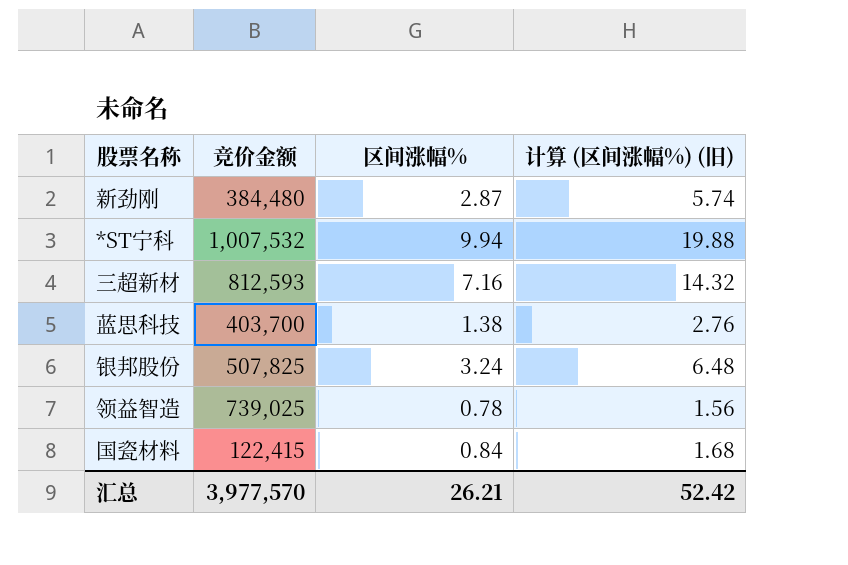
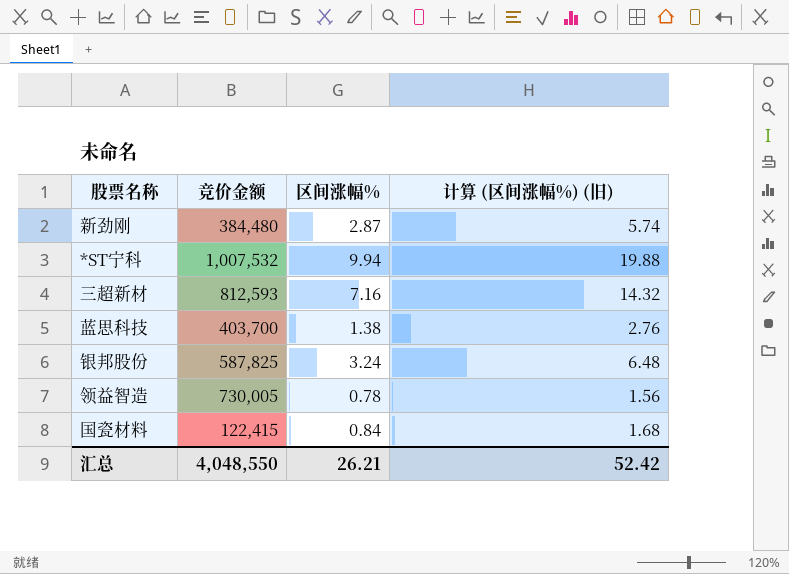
银邦股份 | 竞价金额: 507,825 -> 587,825
领益智造 | 竞价金额: 739,025 -> 730,005
汇总 | 竞价金额: 3,977,570 -> 4,048,550

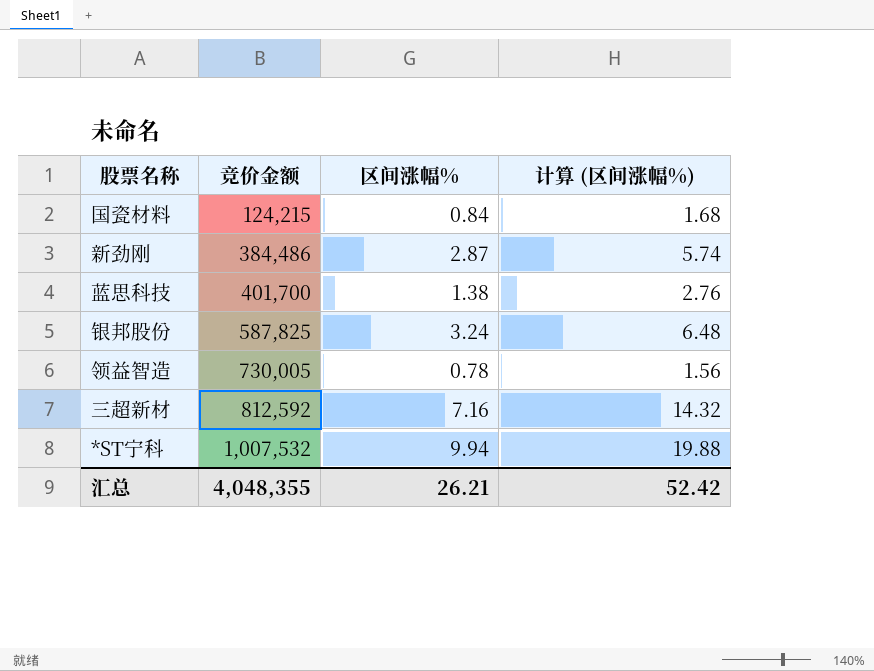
row order: none -> 竞价金额 ascending
column name: 计算 (区间涨幅%) (旧) -> 计算 (区间涨幅%)
国瓷材料 | 竞价金额: 122,415 -> 124,215
新劲刚 | 竞价金额: 384,480 -> 384,486
蓝思科技 | 竞价金额: 403,700 -> 401,700
三超新材 | 竞价金额: 812,593 -> 812,592
汇总 | 竞价金额: 4,048,550 -> 4,048,355

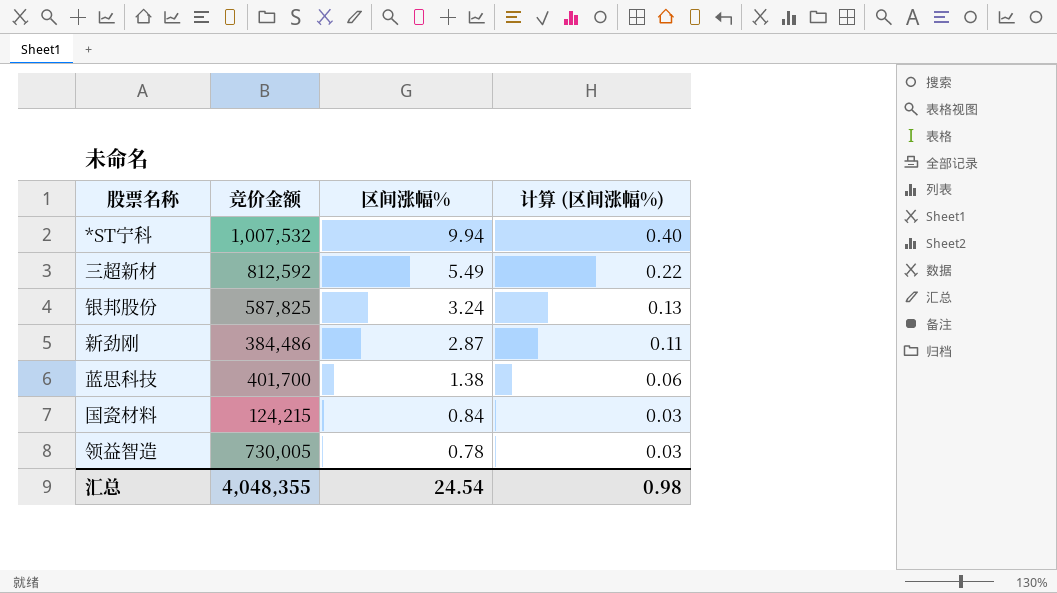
row order: 竞价金额 ascending -> 区间涨幅% descending
column 计算 (区间涨幅%) | formula: [区间涨幅%] * 2 -> [区间涨幅%] * 0.04
三超新材 | 区间涨幅%: 7.16 -> 5.49
汇总 | 区间涨幅%: 26.21 -> 24.54
汇总 | 计算 (区间涨幅%): 52.42 -> 0.98

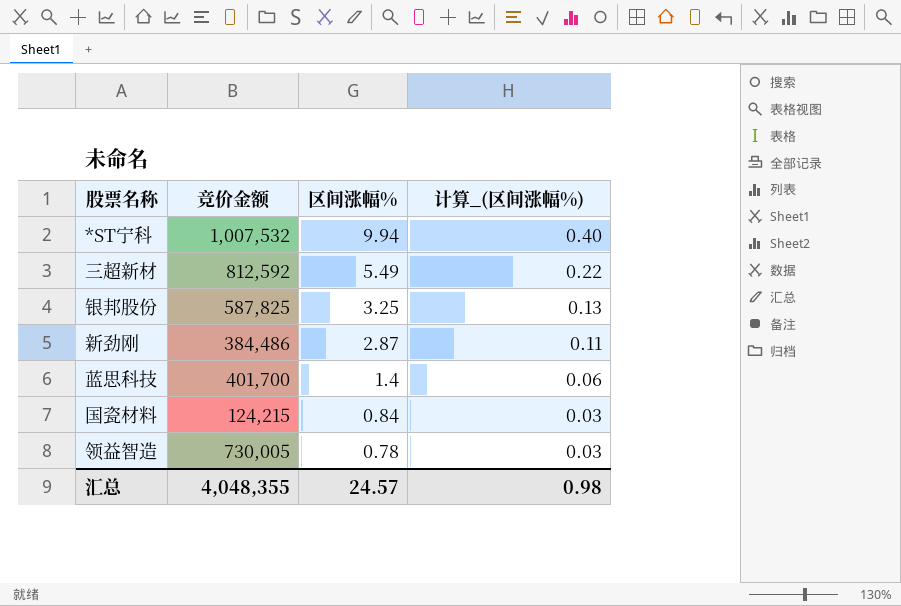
column name: 计算 (区间涨幅%) -> 计算_(区间涨幅%)
银邦股份 | 区间涨幅%: 3.24 -> 3.25
蓝思科技 | 区间涨幅%: 1.38 -> 1.4
汇总 | 区间涨幅%: 24.54 -> 24.57

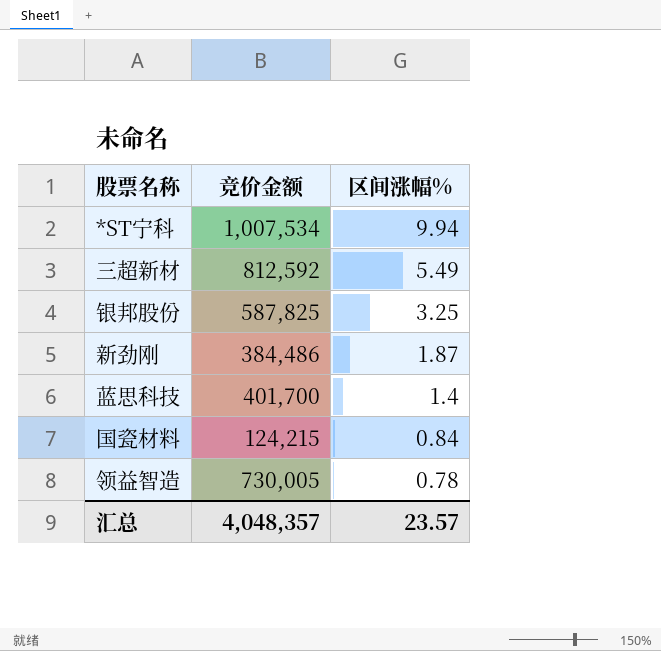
column 计算_(区间涨幅%) | formula: [区间涨幅%] * 0.04 -> none
*ST宁科 | 竞价金额: 1,007,532 -> 1,007,534
新劲刚 | 区间涨幅%: 2.87 -> 1.87
汇总 | 竞价金额: 4,048,355 -> 4,048,357
汇总 | 区间涨幅%: 24.57 -> 23.57

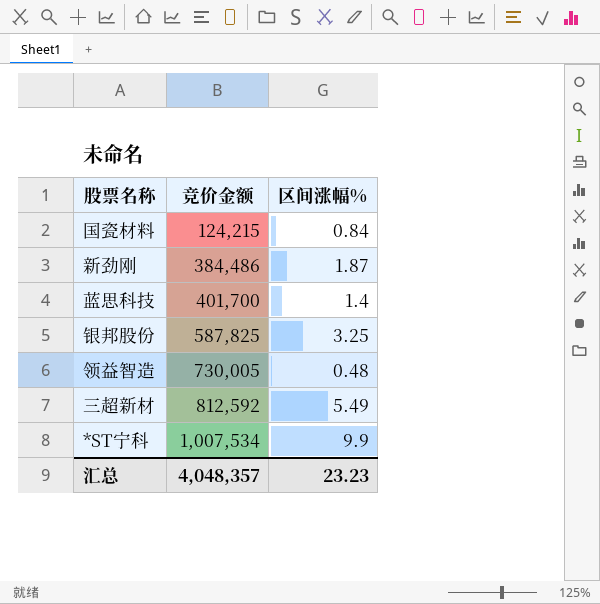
row order: 区间涨幅% descending -> 竞价金额 ascending
领益智造 | 区间涨幅%: 0.78 -> 0.48
*ST宁科 | 区间涨幅%: 9.94 -> 9.9
汇总 | 区间涨幅%: 23.57 -> 23.23

